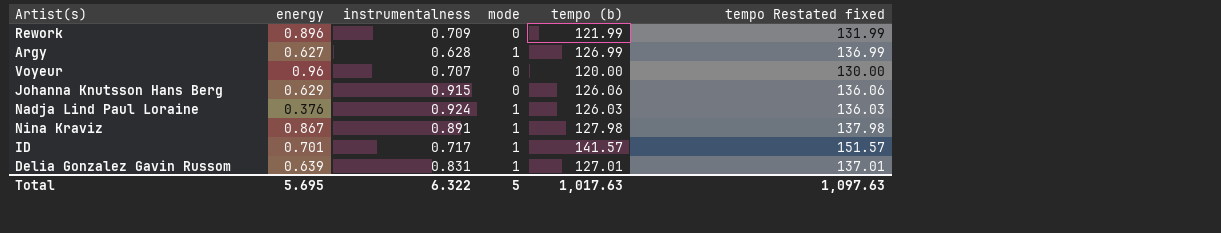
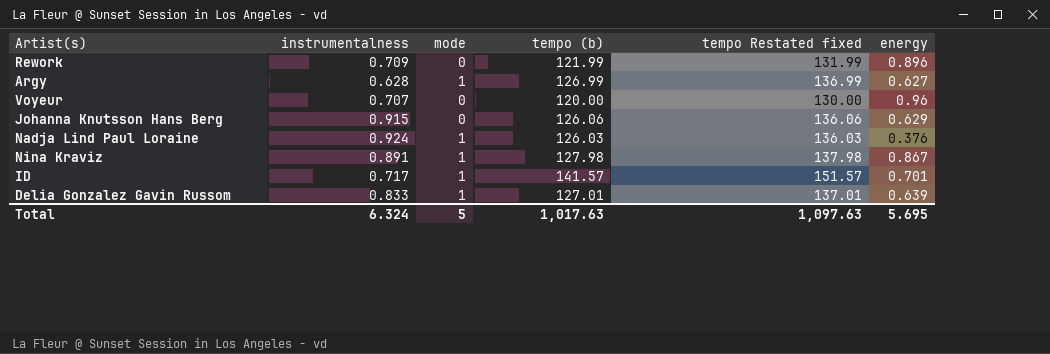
column energy | position: 2 -> 6
Delia Gonzalez Gavin Russom | instrumentalness: 0.831 -> 0.833
Total | instrumentalness: 6.322 -> 6.324

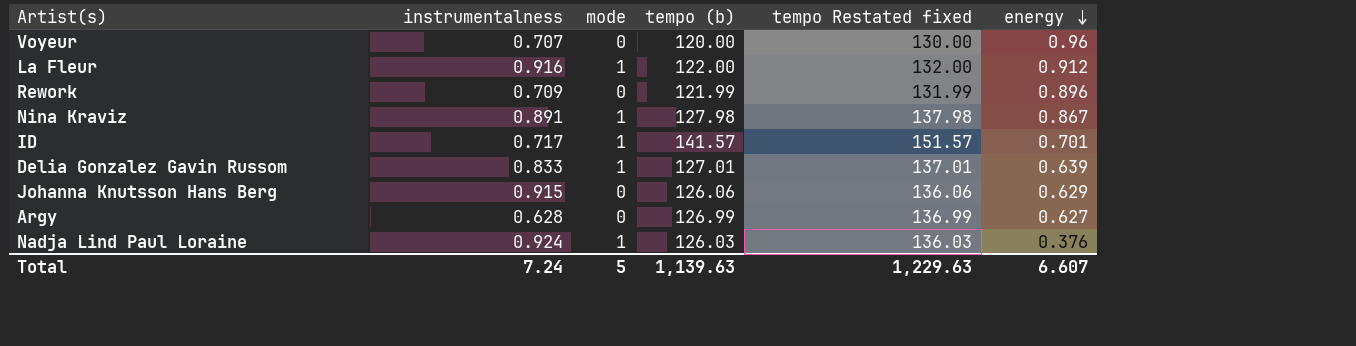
row order: none -> energy descending
row La Fleur: none -> 0.916 | 1 | 122.00 | 132.00 | 0.912
Argy | mode: 1 -> 0
Total | instrumentalness: 6.324 -> 7.24
Total | tempo (b): 1,017.63 -> 1,139.63
Total | tempo Restated fixed: 1,097.63 -> 1,229.63
Total | energy: 5.695 -> 6.607

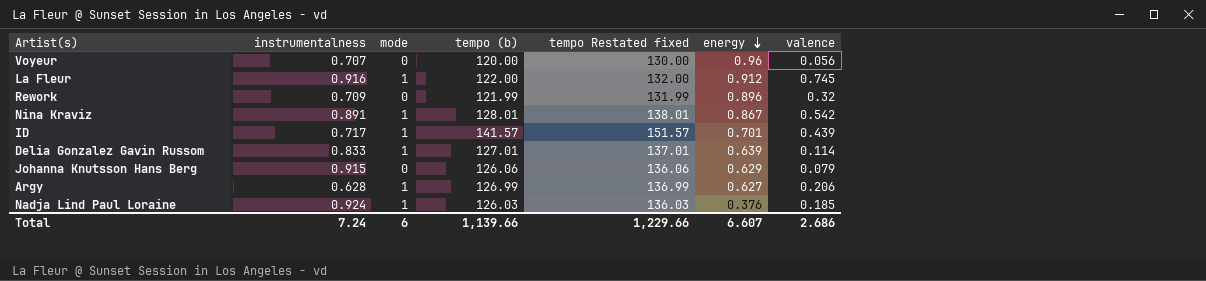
column valence | position: none -> 7
Nina Kraviz | tempo (b): 127.98 -> 128.01
Nina Kraviz | tempo Restated fixed: 137.98 -> 138.01
Argy | mode: 0 -> 1
Total | mode: 5 -> 6
Total | tempo (b): 1,139.63 -> 1,139.66
Total | tempo Restated fixed: 1,229.63 -> 1,229.66

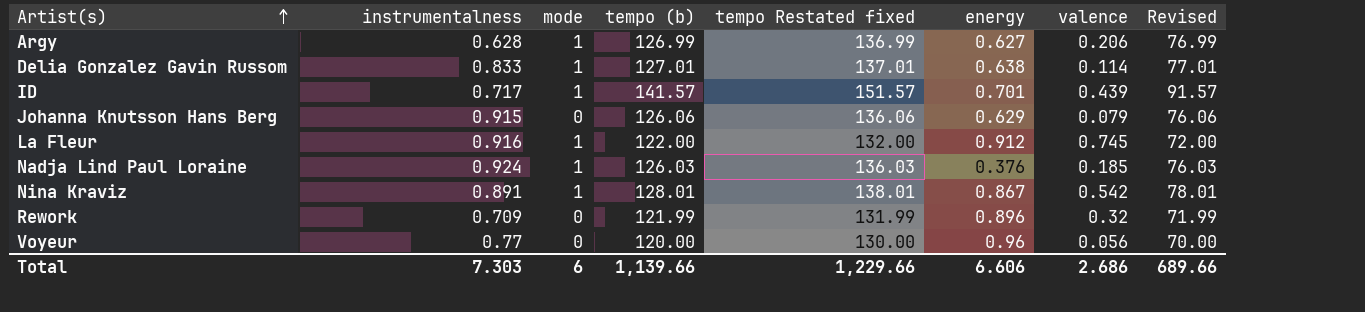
row order: energy descending -> Artist(s) ascending
column Revised | formula: none -> [tempo (b)] - 50
Delia Gonzalez Gavin Russom | energy: 0.639 -> 0.638
Voyeur | instrumentalness: 0.707 -> 0.77
Total | instrumentalness: 7.24 -> 7.303
Total | energy: 6.607 -> 6.606

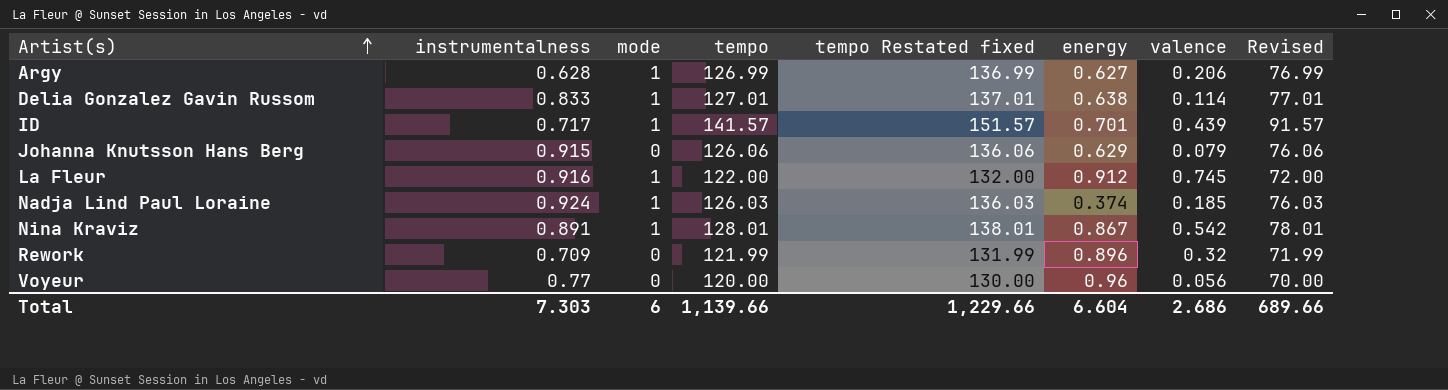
column name: tempo (b) -> tempo
Nadja Lind Paul Loraine | energy: 0.376 -> 0.374
Total | energy: 6.606 -> 6.604

